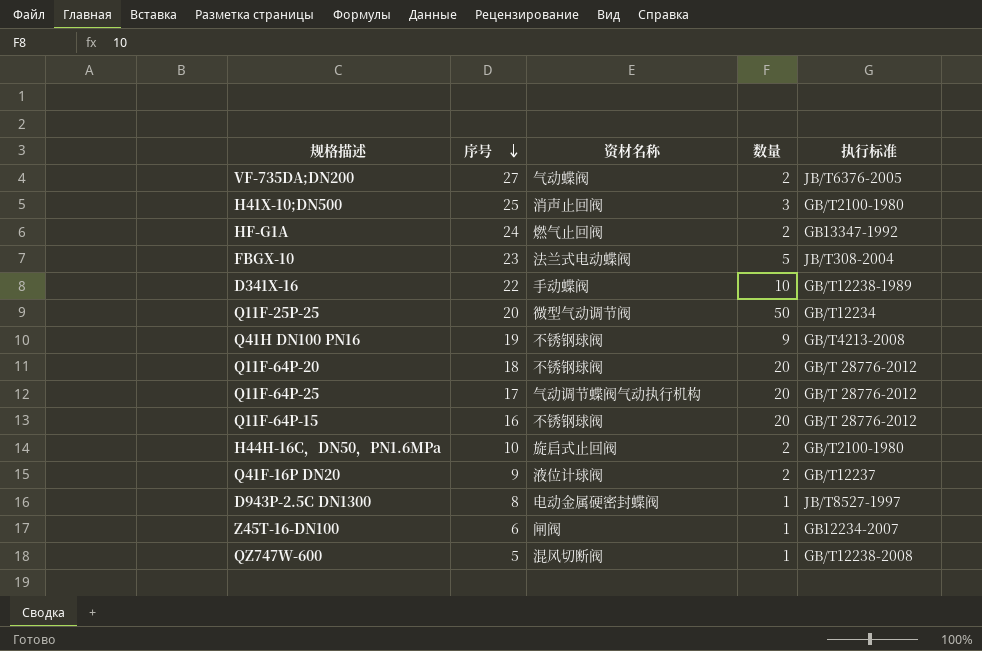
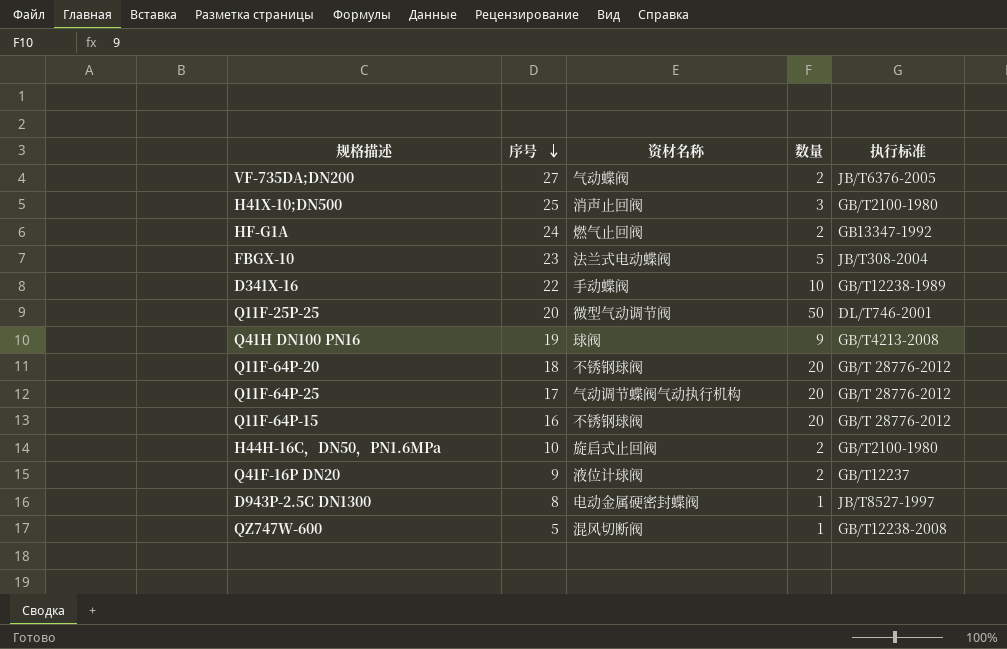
row Z45T-16-DN100: 6 | 闸阀 | 1 | GB12234-2007 -> none
Q11F-25P-25 | 执行标准: GB/T12234 -> DL/T746-2001
Q41H DN100 PN16 | 资材名称: 不锈钢球阀 -> 球阀

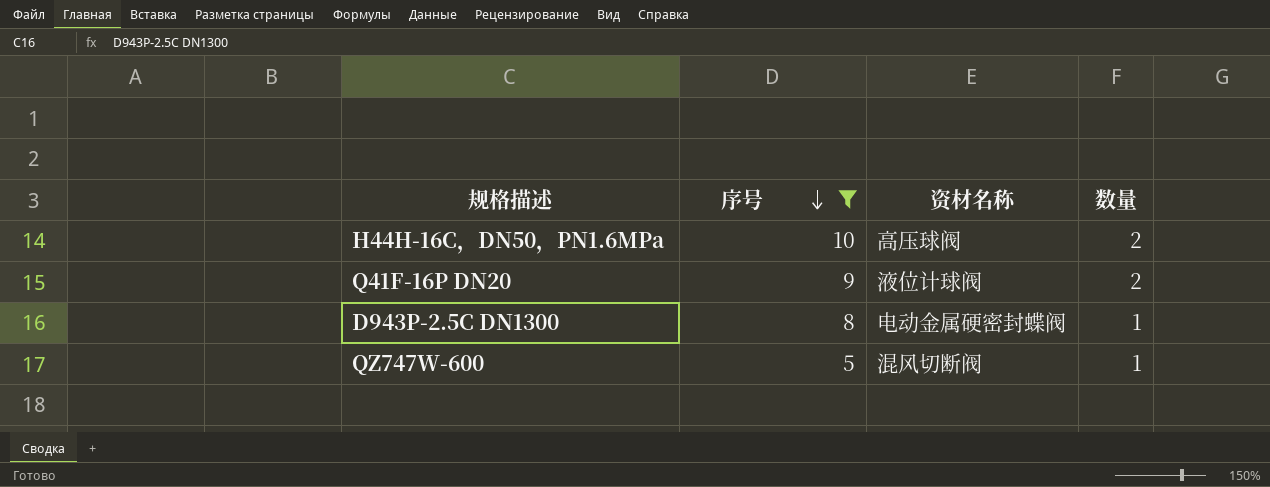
filter: none -> 序号 <= 10
column 执行标准 | position: 5 -> none
H44H-16C，DN50，PN1.6MPa | 资材名称: 旋启式止回阀 -> 高压球阀

